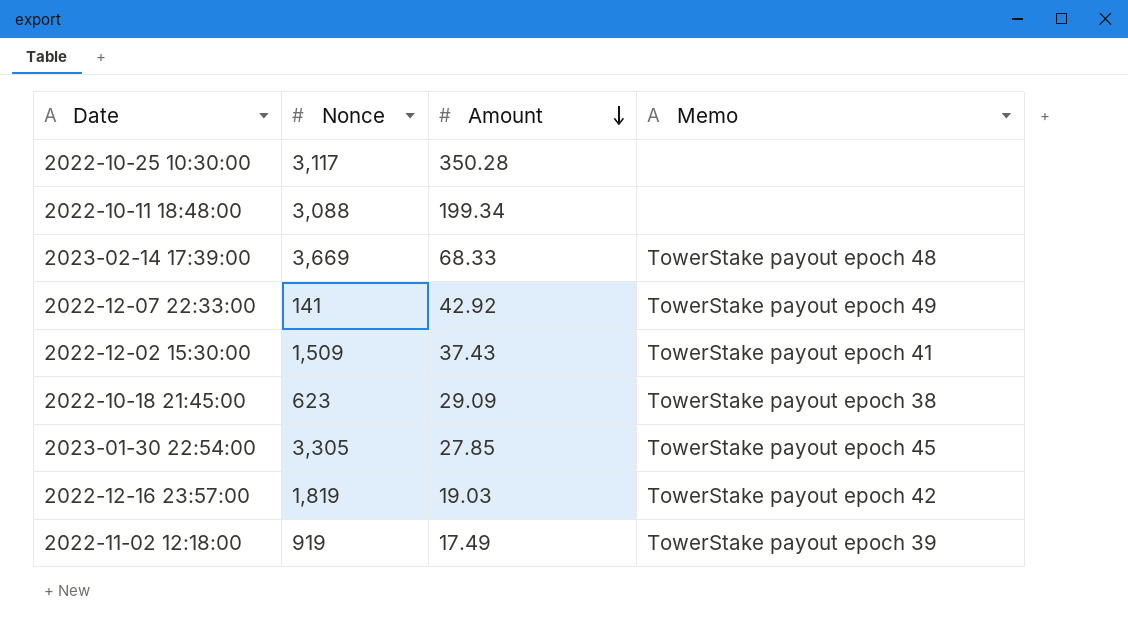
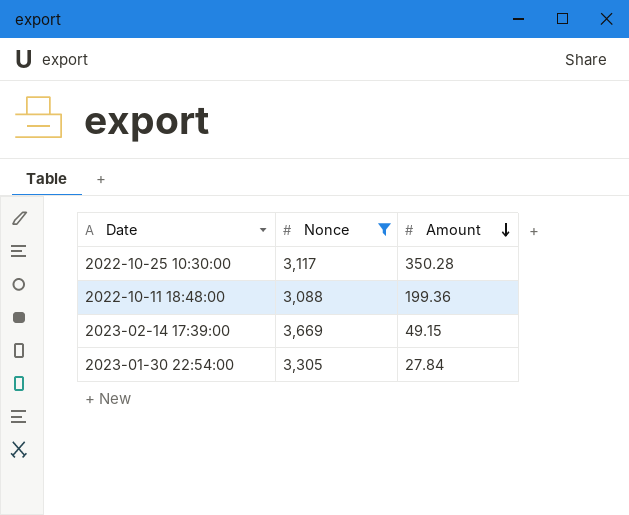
filter: none -> Nonce >= 3,088
column Memo | position: 4 -> none
2022-10-11 18:48:00 | Amount: 199.34 -> 199.36
2023-02-14 17:39:00 | Amount: 68.33 -> 49.15
2023-01-30 22:54:00 | Amount: 27.85 -> 27.84

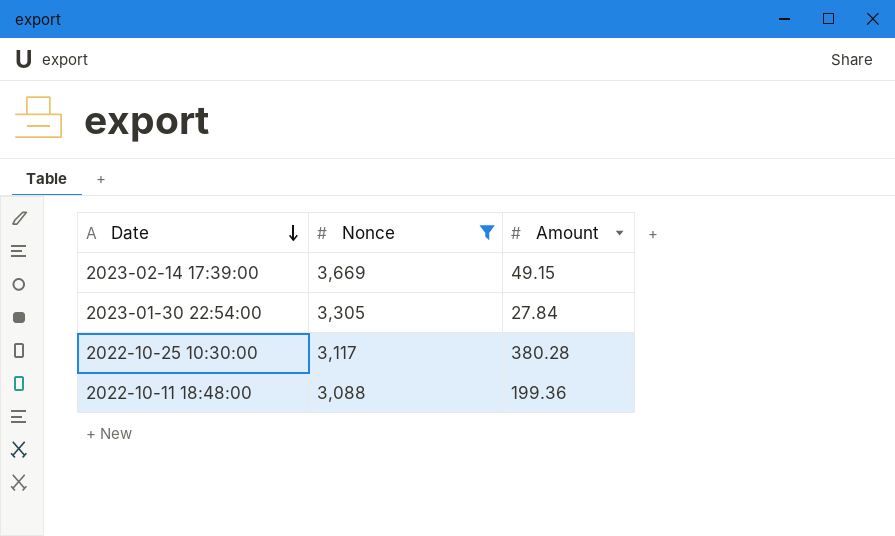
row order: Amount descending -> Date descending
2022-10-25 10:30:00 | Amount: 350.28 -> 380.28

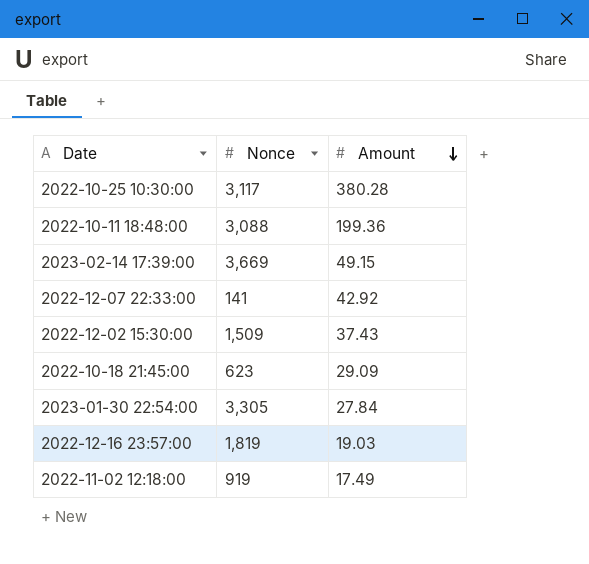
filter: Nonce >= 3,088 -> none
row order: Date descending -> Amount descending

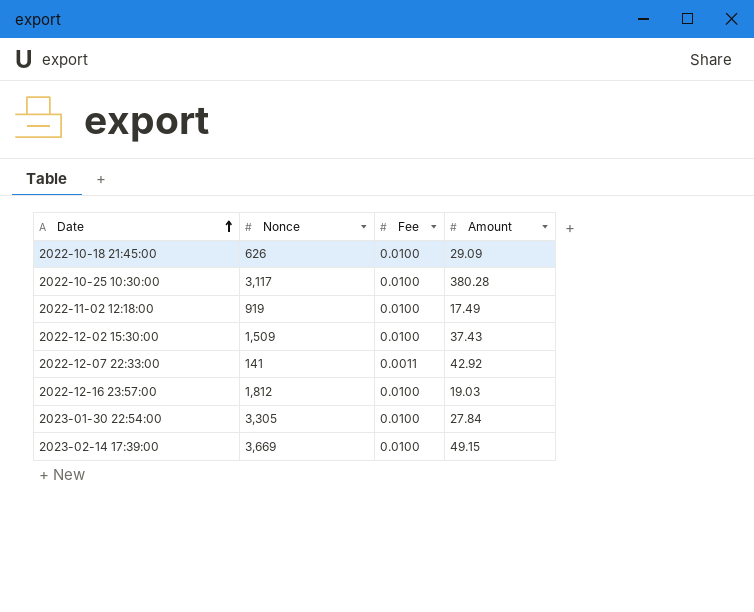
row order: Amount descending -> Date ascending
column Fee | position: none -> 3
row 2022-10-11 18:48:00: 3,088 | 199.36 -> none
2022-10-18 21:45:00 | Nonce: 623 -> 626
2022-12-16 23:57:00 | Nonce: 1,819 -> 1,812

